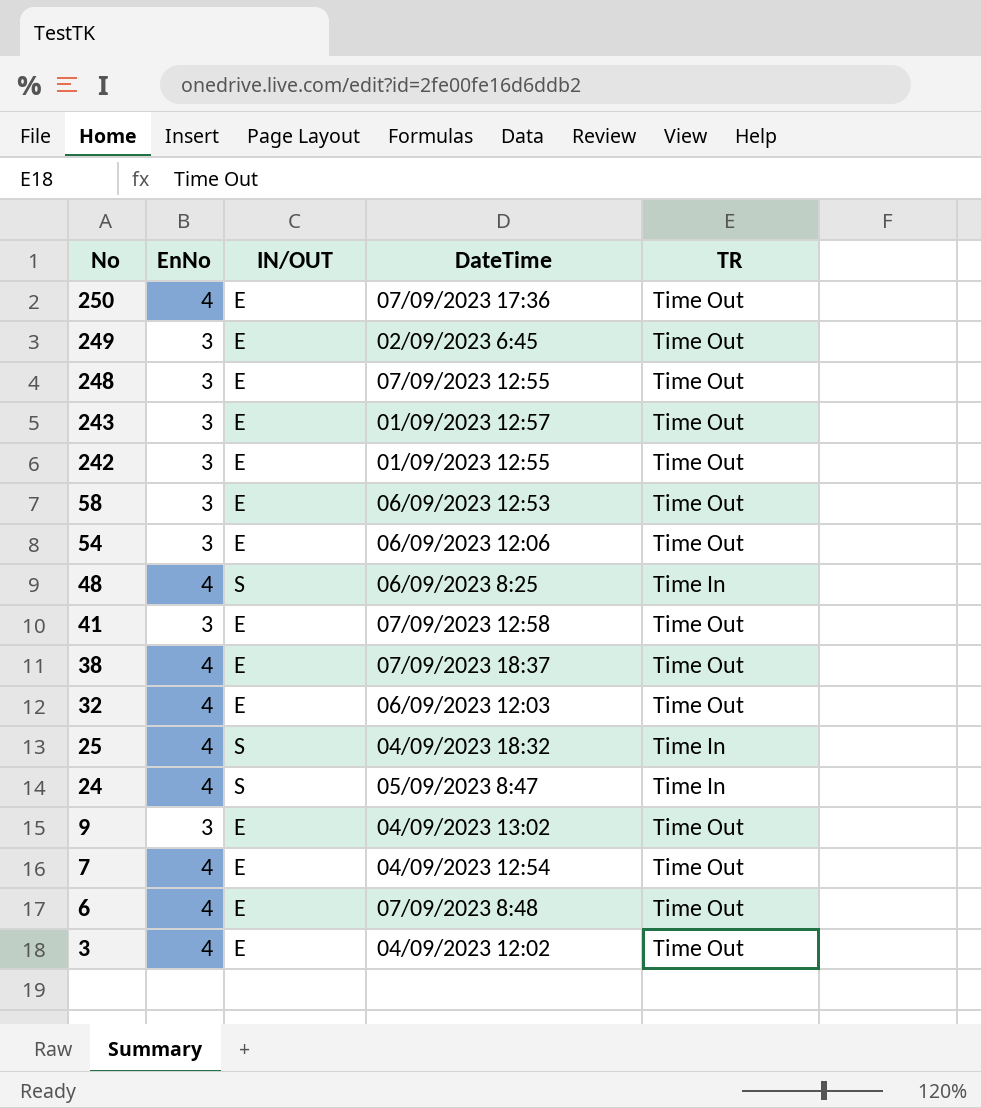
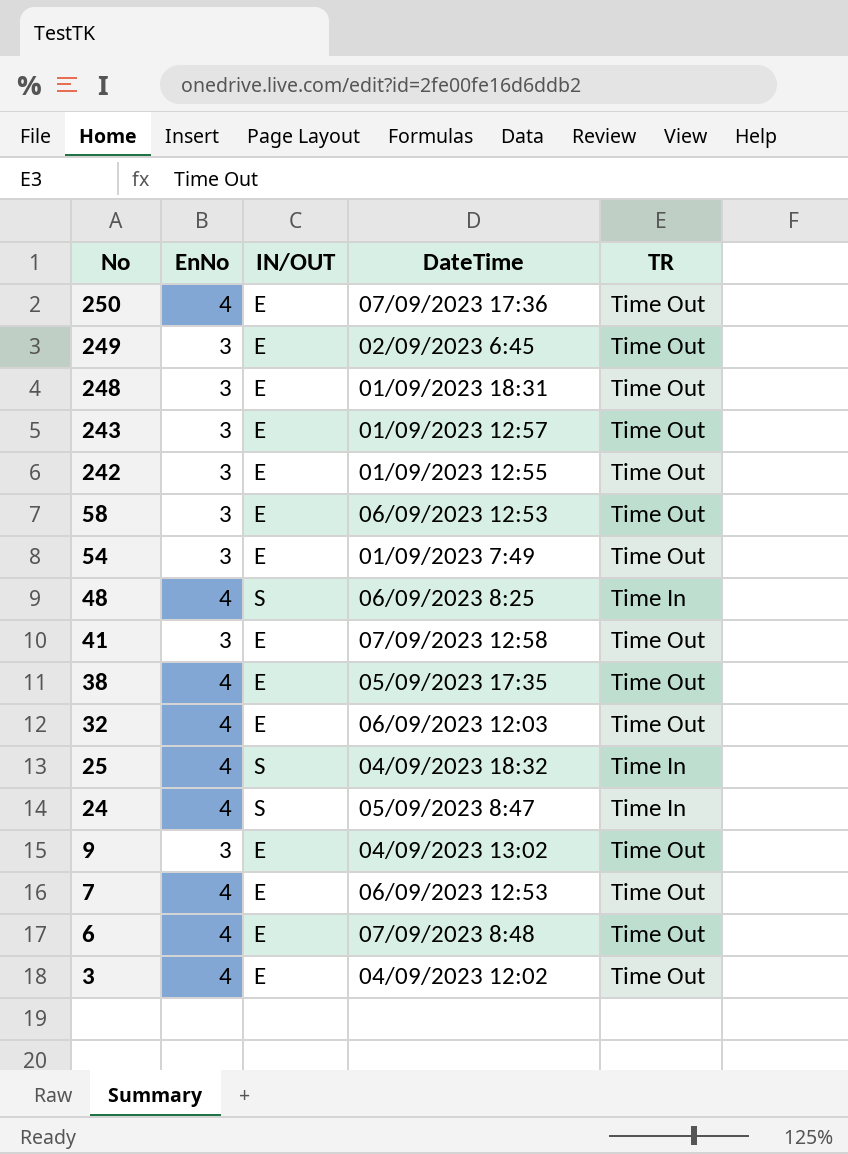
248 | DateTime: 07/09/2023 12:55 -> 01/09/2023 18:31
54 | DateTime: 06/09/2023 12:06 -> 01/09/2023 7:49
38 | DateTime: 07/09/2023 18:37 -> 05/09/2023 17:35
7 | DateTime: 04/09/2023 12:54 -> 06/09/2023 12:53

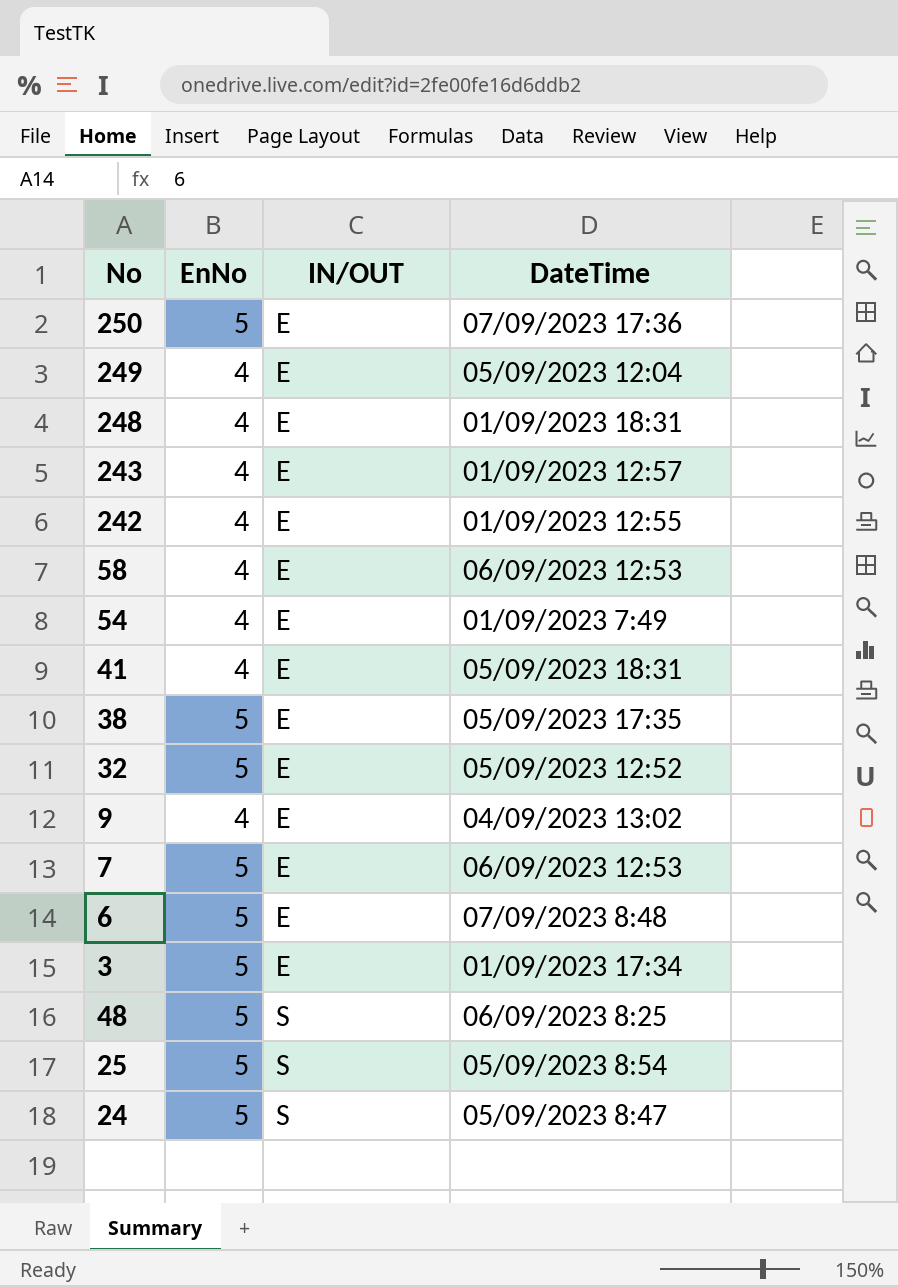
row order: No descending -> IN/OUT ascending
column TR | position: 5 -> none
250 | EnNo: 4 -> 5
249 | EnNo: 3 -> 4
249 | DateTime: 02/09/2023 6:45 -> 05/09/2023 12:04
248 | EnNo: 3 -> 4
243 | EnNo: 3 -> 4
242 | EnNo: 3 -> 4
58 | EnNo: 3 -> 4
54 | EnNo: 3 -> 4
41 | EnNo: 3 -> 4
41 | DateTime: 07/09/2023 12:58 -> 05/09/2023 18:31
38 | EnNo: 4 -> 5
32 | EnNo: 4 -> 5
32 | DateTime: 06/09/2023 12:03 -> 05/09/2023 12:52
9 | EnNo: 3 -> 4
7 | EnNo: 4 -> 5
6 | EnNo: 4 -> 5
3 | EnNo: 4 -> 5
3 | DateTime: 04/09/2023 12:02 -> 01/09/2023 17:34
48 | EnNo: 4 -> 5
25 | EnNo: 4 -> 5
25 | DateTime: 04/09/2023 18:32 -> 05/09/2023 8:54
24 | EnNo: 4 -> 5

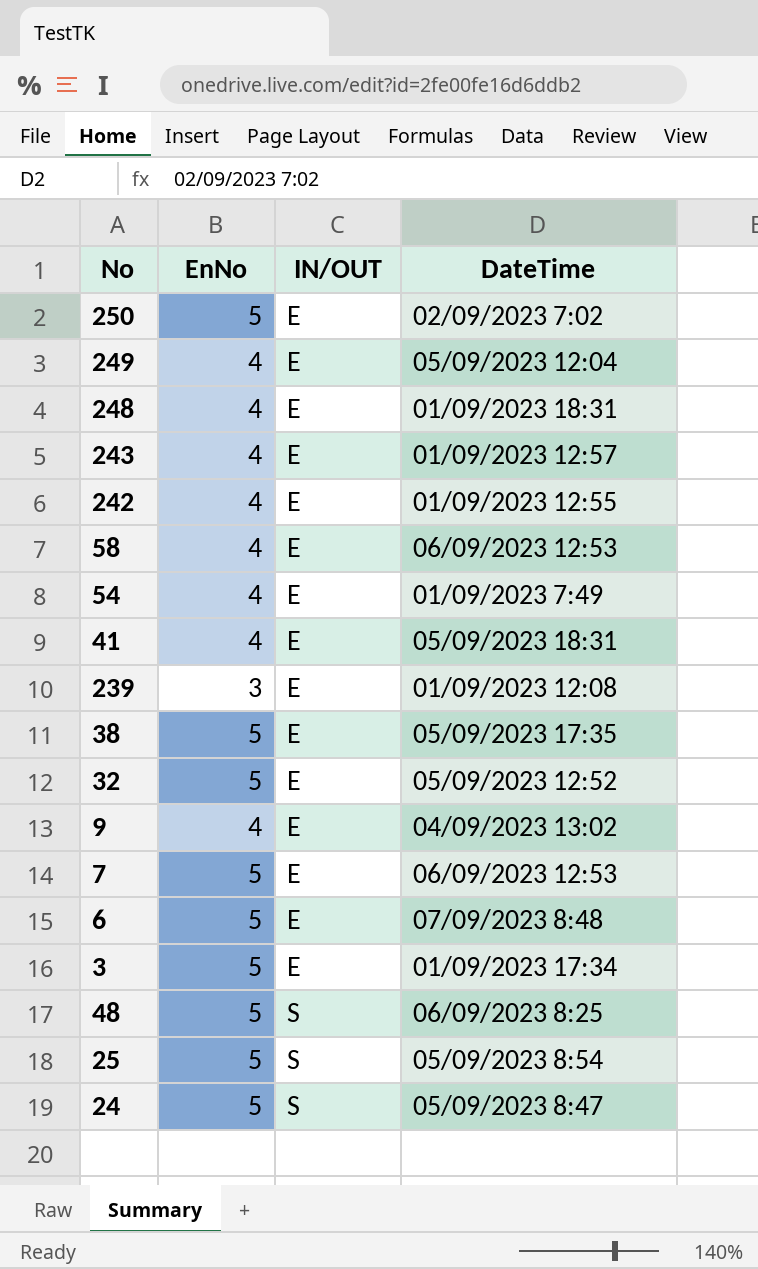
250 | DateTime: 07/09/2023 17:36 -> 02/09/2023 7:02
row 239: none -> 3 | E | 01/09/2023 12:08

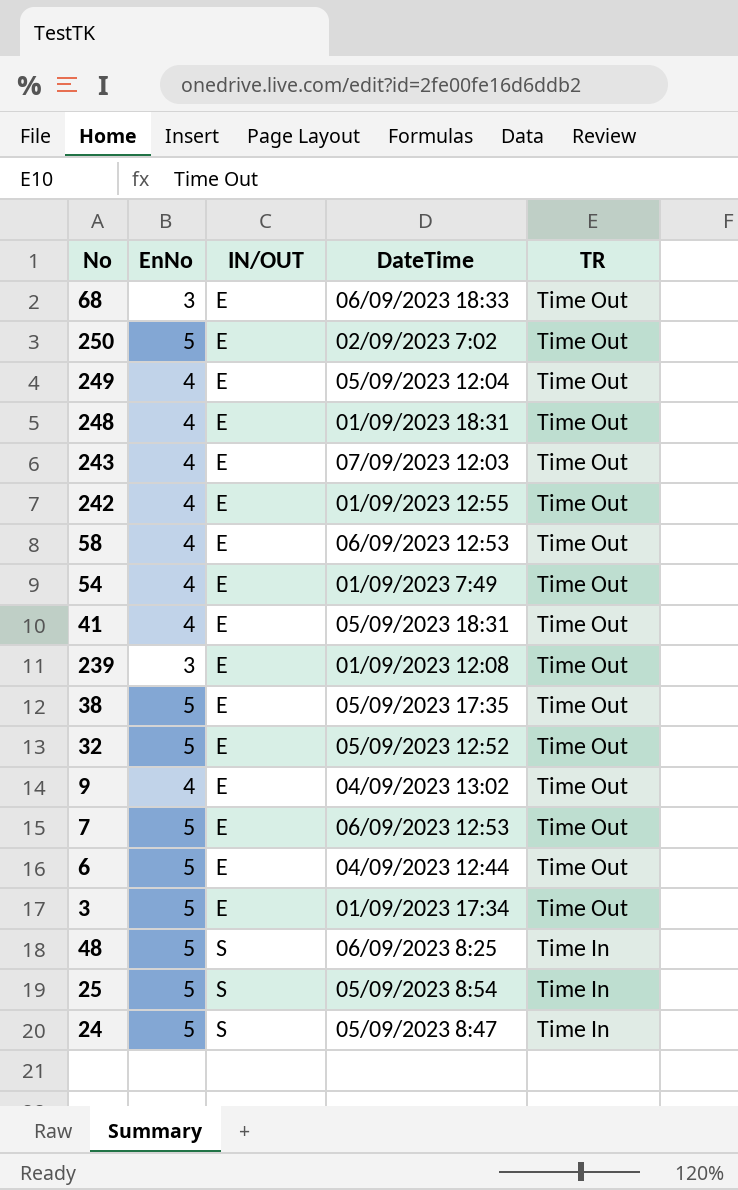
column TR | position: none -> 5
row 68: none -> 3 | E | 06/09/2023 18:33 | Time Out
243 | DateTime: 01/09/2023 12:57 -> 07/09/2023 12:03
6 | DateTime: 07/09/2023 8:48 -> 04/09/2023 12:44

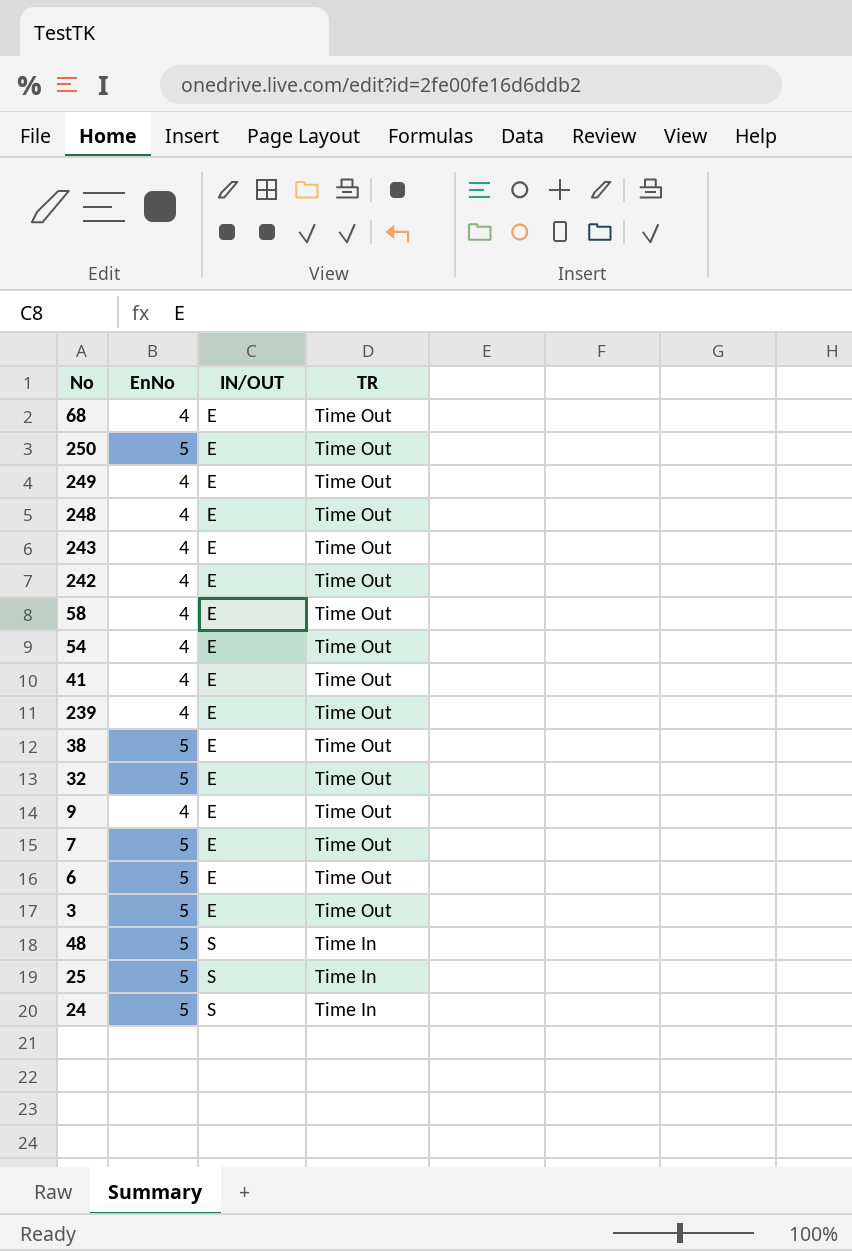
column DateTime | position: 4 -> none
68 | EnNo: 3 -> 4
239 | EnNo: 3 -> 4

